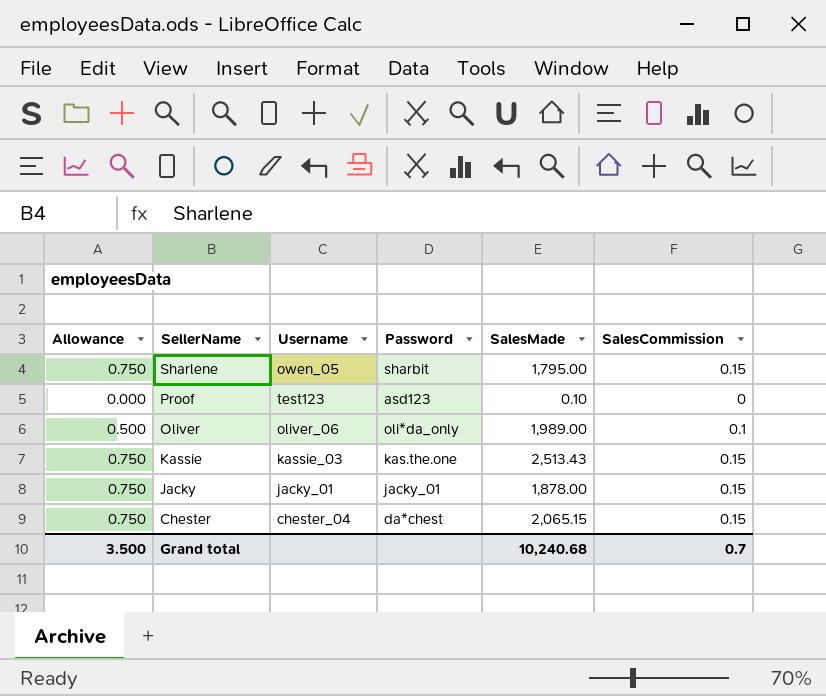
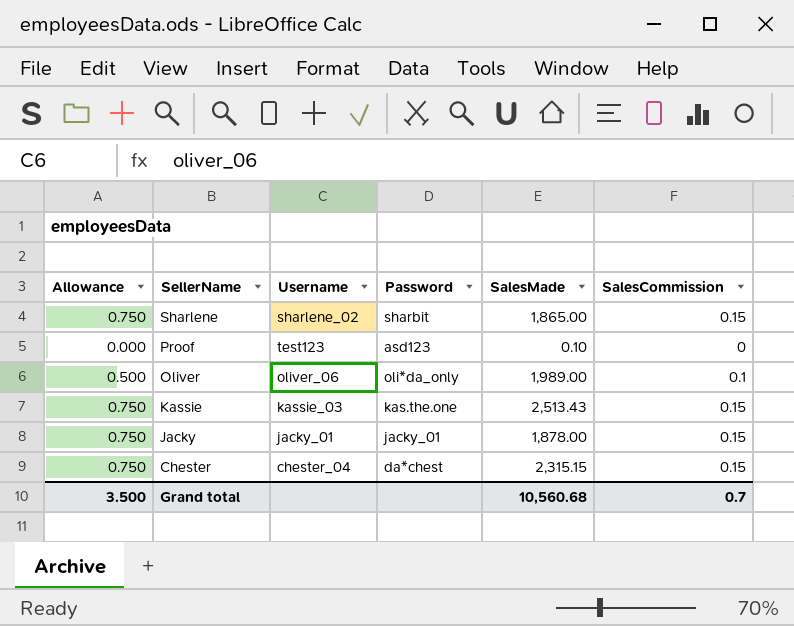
Sharlene | Username: owen_05 -> sharlene_02
Sharlene | SalesMade: 1,795.00 -> 1,865.00
Chester | SalesMade: 2,065.15 -> 2,315.15
Grand total | SalesMade: 10,240.68 -> 10,560.68

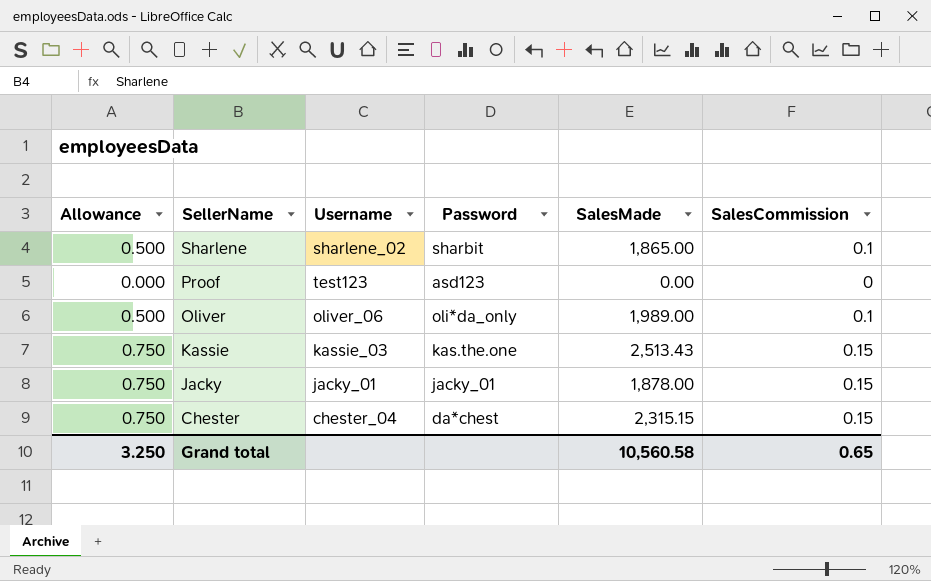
Sharlene | Allowance: 0.750 -> 0.500
Sharlene | SalesCommission: 0.15 -> 0.1
Proof | SalesMade: 0.10 -> 0.00
Grand total | Allowance: 3.500 -> 3.250
Grand total | SalesMade: 10,560.68 -> 10,560.58
Grand total | SalesCommission: 0.7 -> 0.65

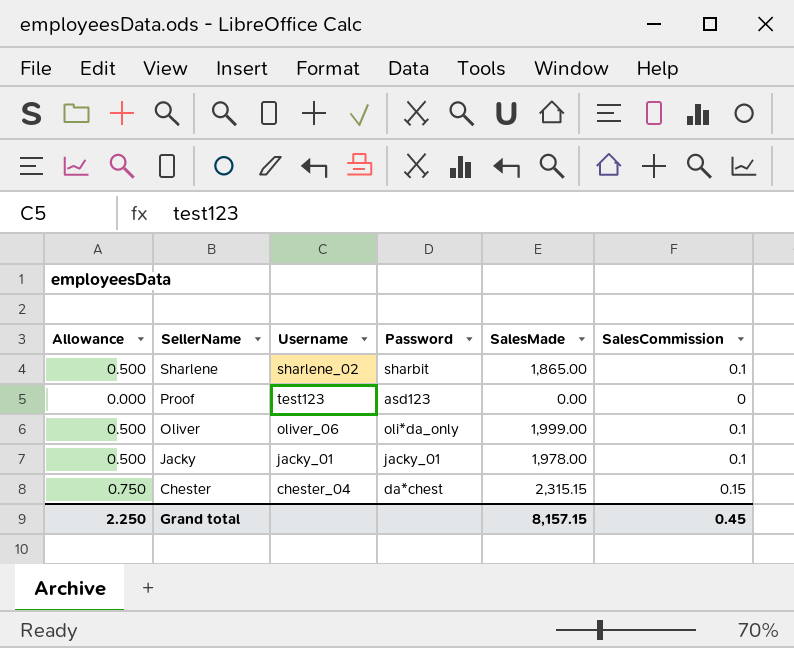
row Kassie: 0.750 | kassie_03 | kas.the.one | 2,513.43 | 0.15 -> none
Oliver | SalesMade: 1,989.00 -> 1,999.00
Jacky | Allowance: 0.750 -> 0.500
Jacky | SalesMade: 1,878.00 -> 1,978.00
Jacky | SalesCommission: 0.15 -> 0.1
Grand total | Allowance: 3.250 -> 2.250
Grand total | SalesMade: 10,560.58 -> 8,157.15
Grand total | SalesCommission: 0.65 -> 0.45

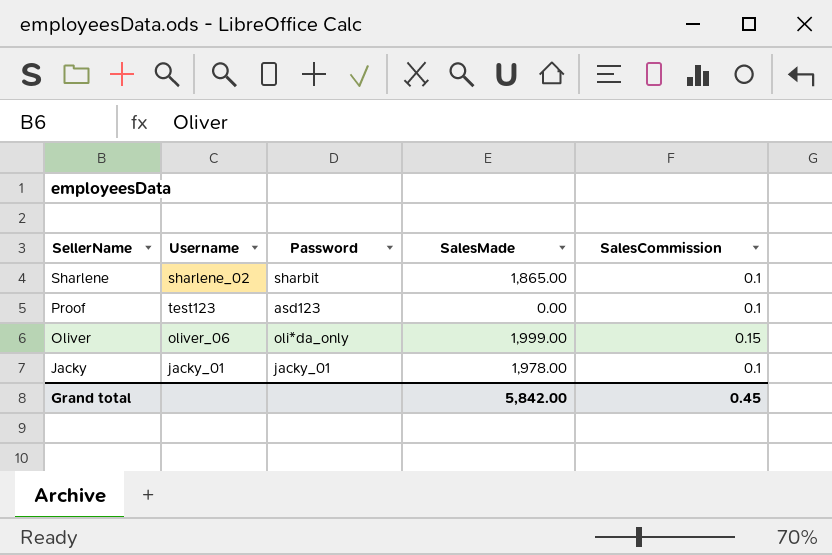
column Allowance | formula: [SalesCommission] * 5 -> none
row Chester: 0.750 | chester_04 | da*chest | 2,315.15 | 0.15 -> none
Proof | SalesCommission: 0 -> 0.1
Oliver | SalesCommission: 0.1 -> 0.15
Grand total | SalesMade: 8,157.15 -> 5,842.00

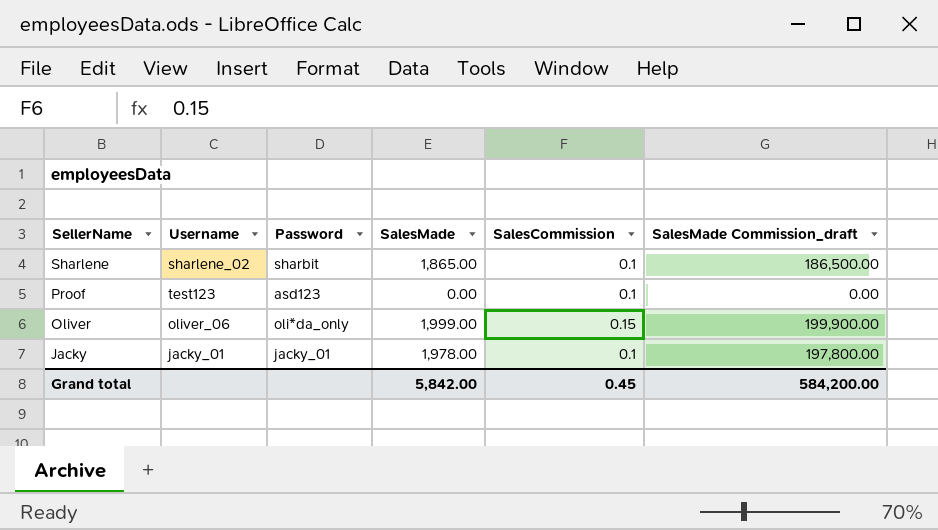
column SalesMade Commission_draft | formula: none -> [SalesMade] * 100

